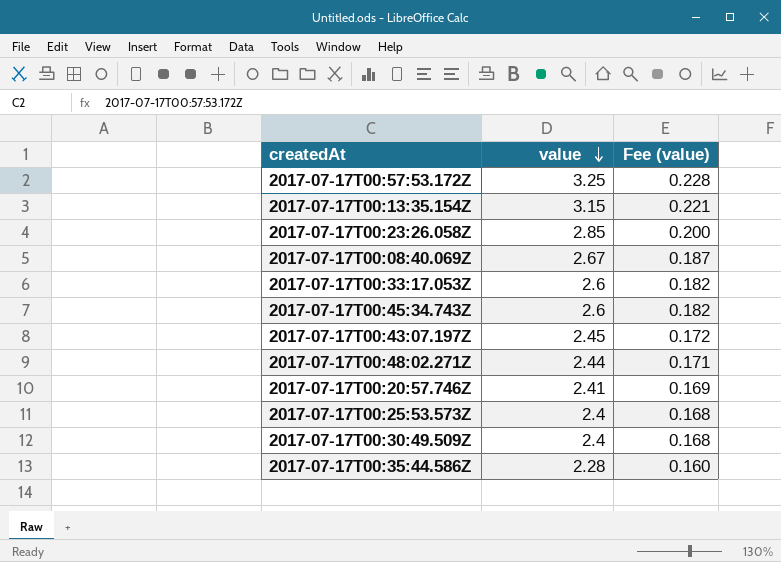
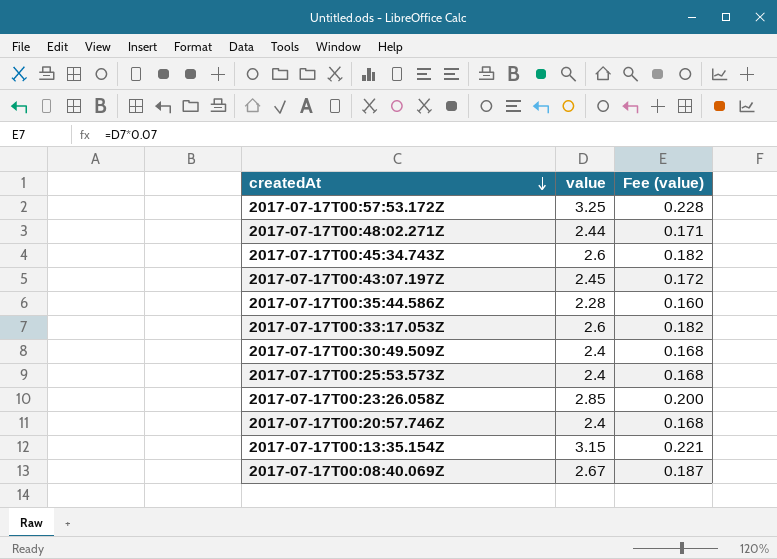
row order: value descending -> createdAt descending
2017-07-17T00:20:57.746Z | value: 2.41 -> 2.4
2017-07-17T00:20:57.746Z | Fee (value): 0.169 -> 0.168

